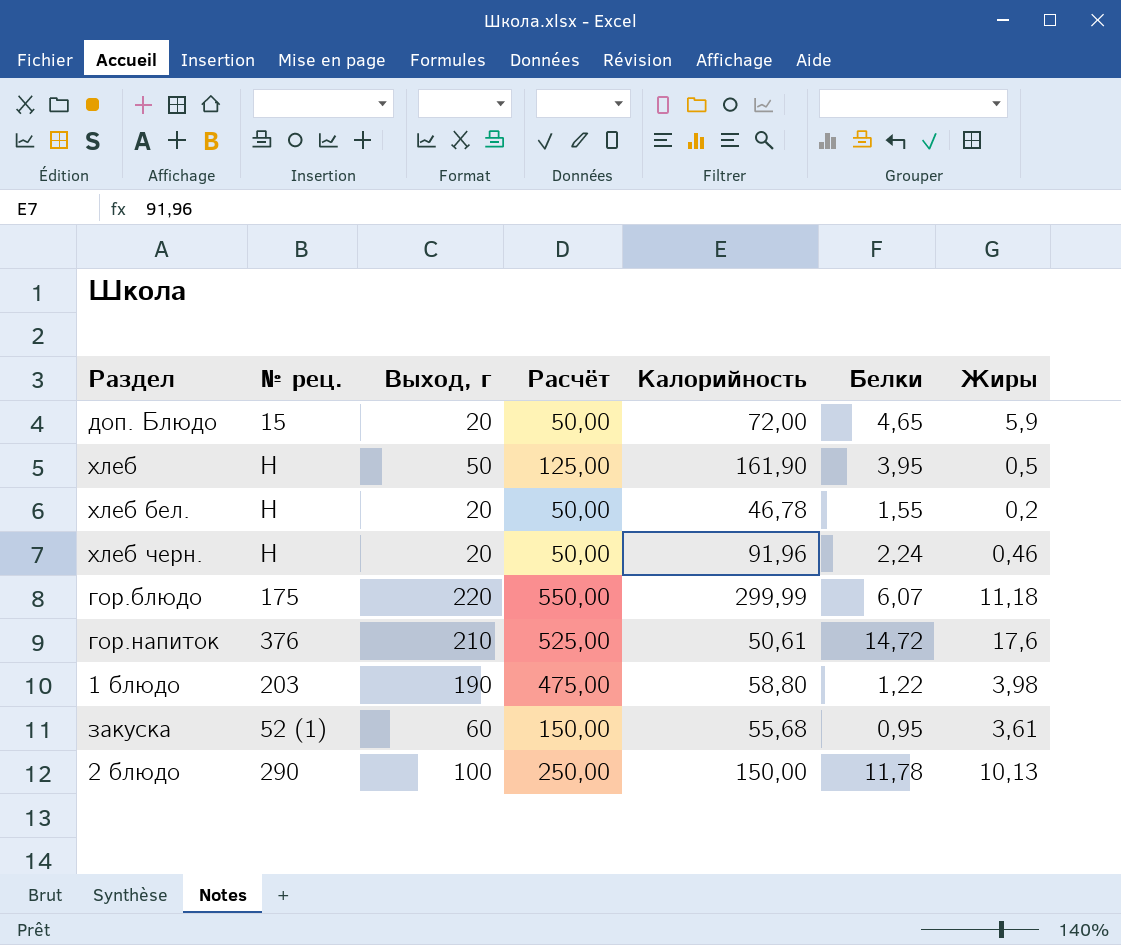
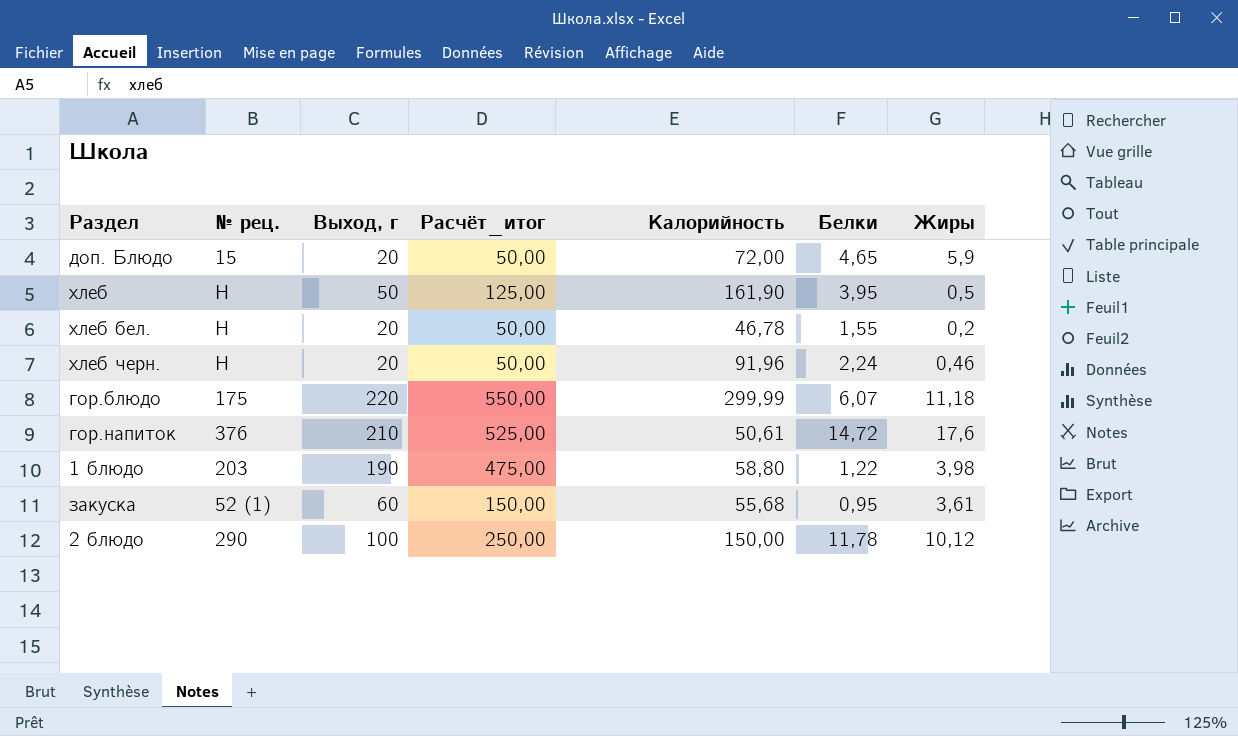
column name: Расчёт -> Расчёт_итог
2 блюдо | Жиры: 10,13 -> 10,12

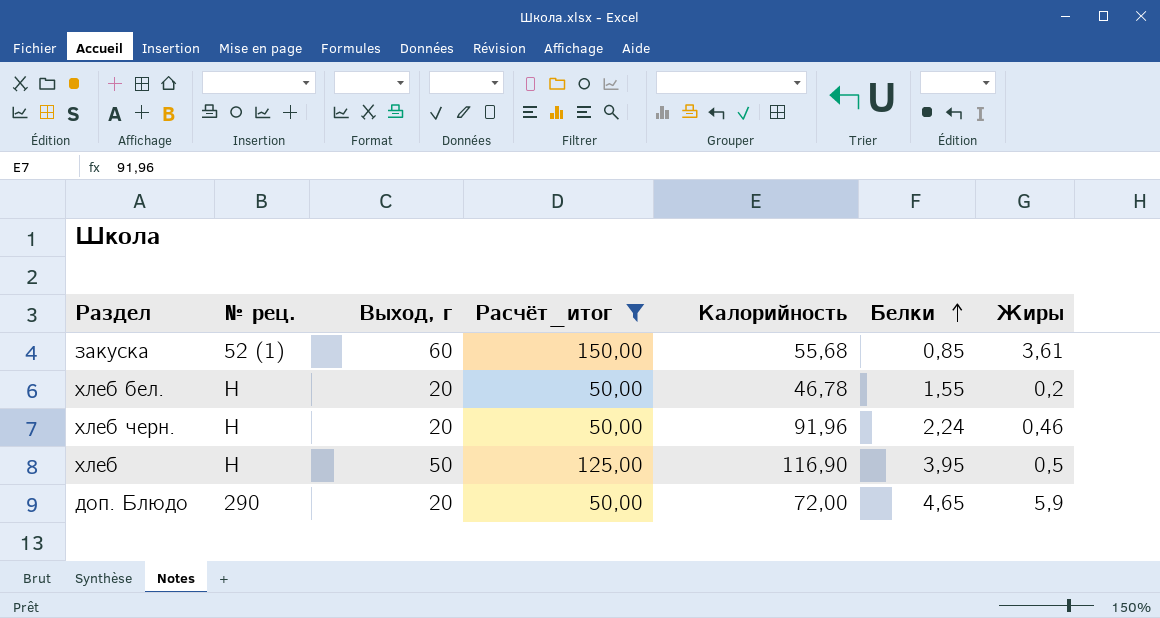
filter: none -> Расчёт_итог <= 150,00
row order: none -> Белки ascending
закуска | Белки: 0,95 -> 0,85
хлеб | Калорийность: 161,90 -> 116,90
доп. Блюдо | № рец.: 15 -> 290

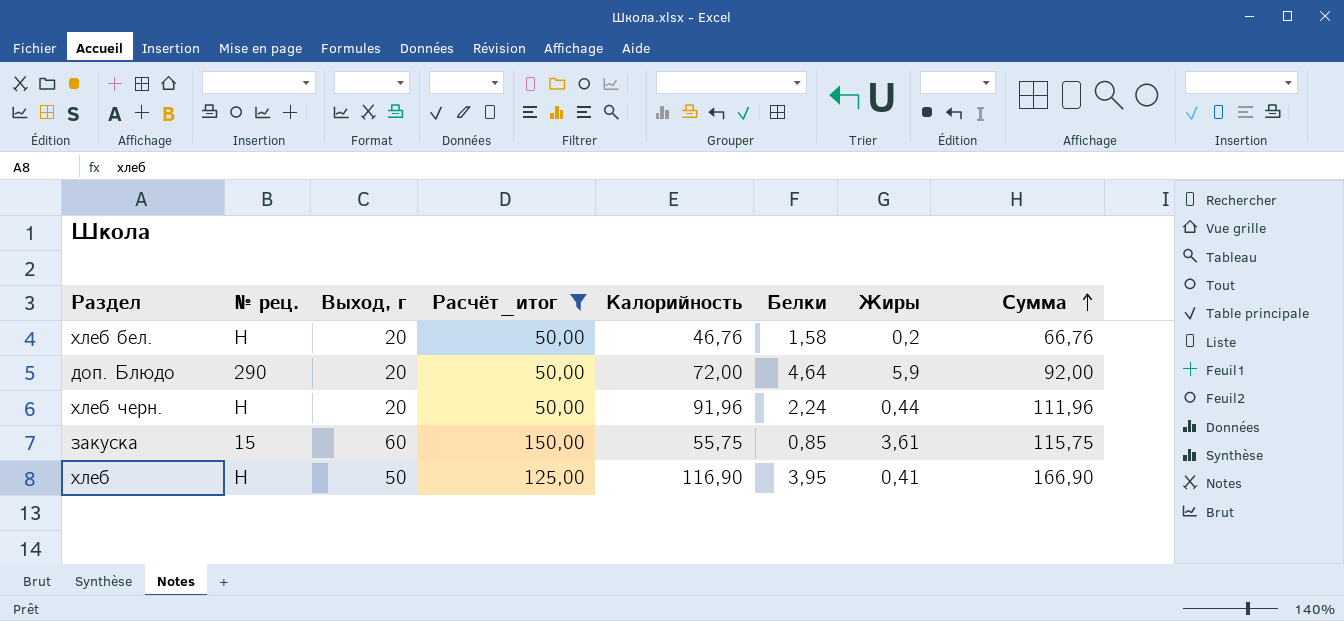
row order: Белки ascending -> Сумма ascending
column Сумма | formula: none -> [Выход, г] + [Калорийность]
хлеб бел. | Калорийность: 46,78 -> 46,76
хлеб бел. | Белки: 1,55 -> 1,58
доп. Блюдо | Белки: 4,65 -> 4,64
хлеб черн. | Жиры: 0,46 -> 0,44
закуска | № рец.: 52 (1) -> 15
закуска | Калорийность: 55,68 -> 55,75
хлеб | Жиры: 0,5 -> 0,41

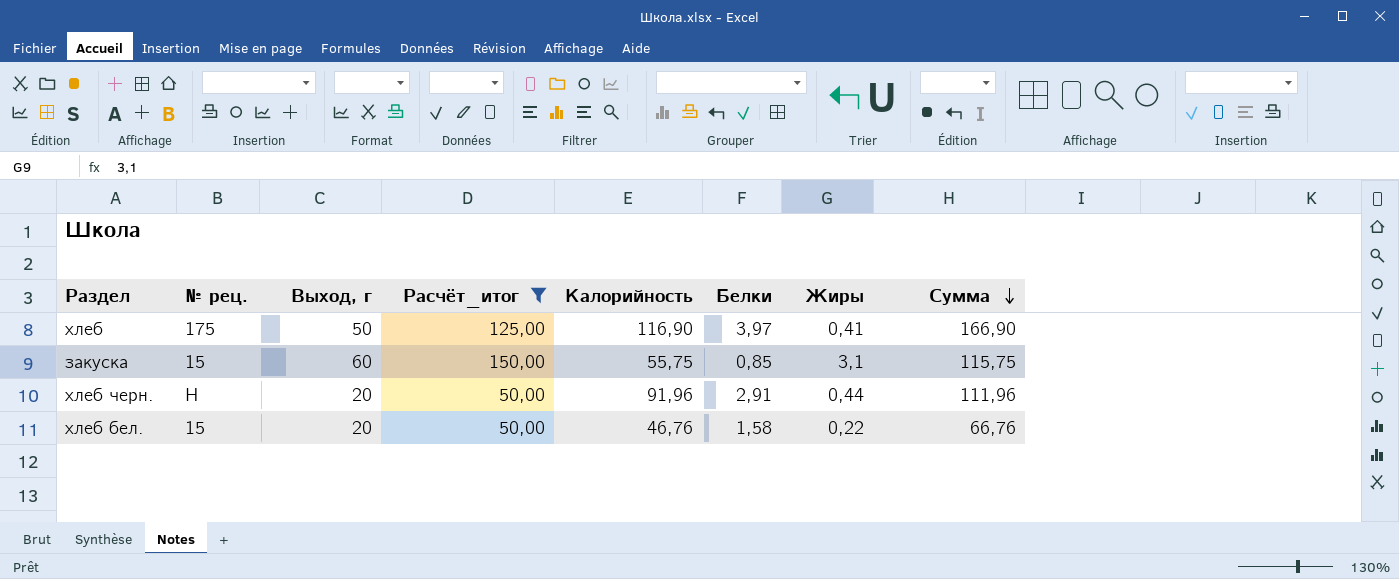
row order: Сумма ascending -> Сумма descending
row доп. Блюдо: 290 | 20 | 50,00 | 72,00 | 4,64 | 5,9 | 92,00 -> none
хлеб | № рец.: Н -> 175
хлеб | Белки: 3,95 -> 3,97
закуска | Жиры: 3,61 -> 3,1
хлеб черн. | Белки: 2,24 -> 2,91
хлеб бел. | № рец.: Н -> 15
хлеб бел. | Жиры: 0,2 -> 0,22

